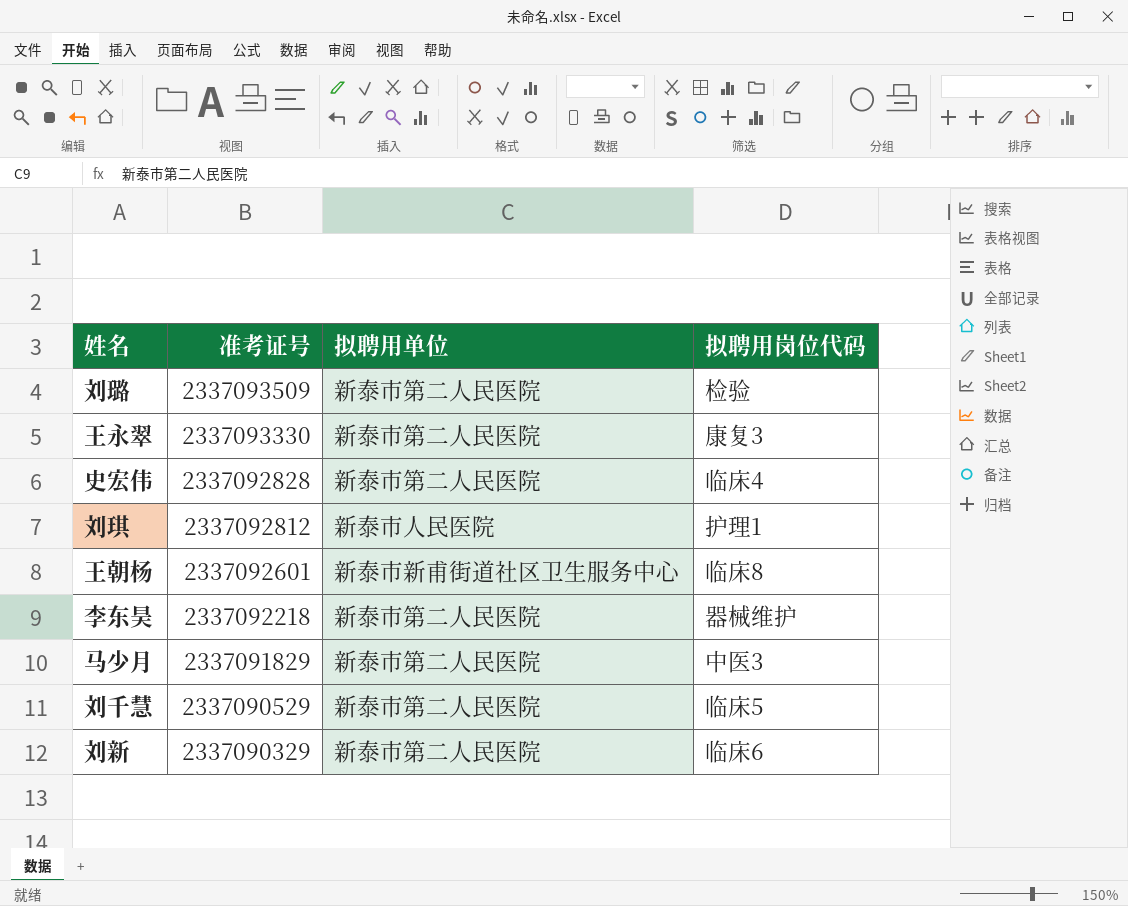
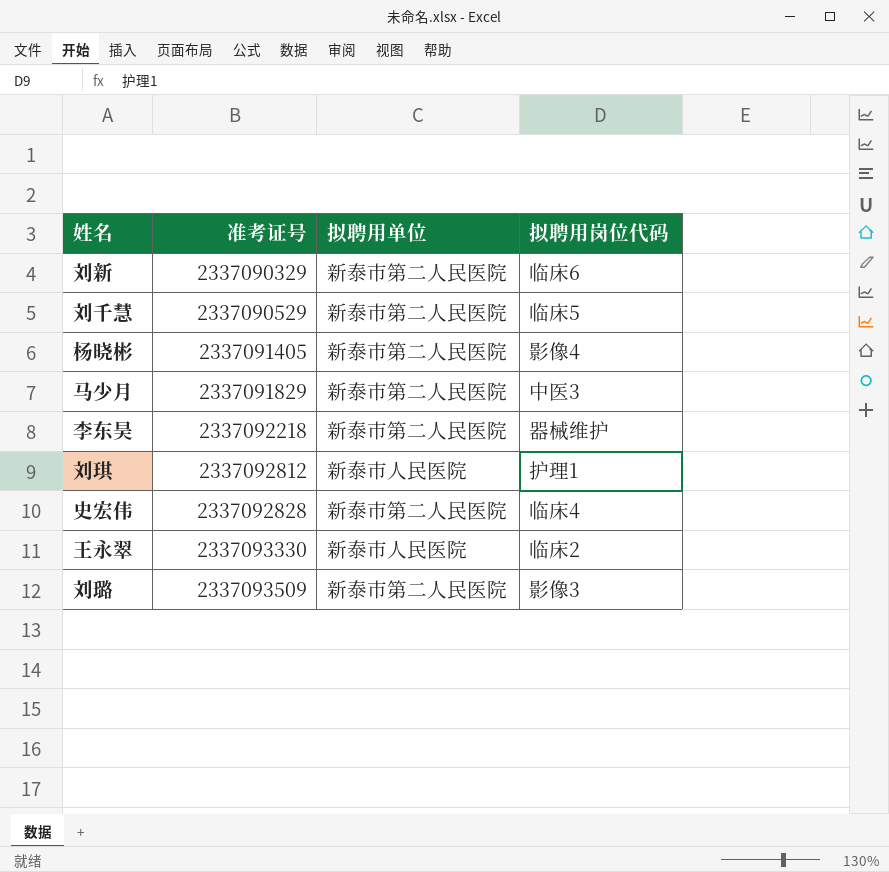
row order: 准考证号 descending -> 准考证号 ascending
row 王朝杨: 2337092601 | 新泰市新甫街道社区卫生服务中心 | 临床8 -> none
row 杨晓彬: none -> 2337091405 | 新泰市第二人民医院 | 影像4
王永翠 | 拟聘用单位: 新泰市第二人民医院 -> 新泰市人民医院
王永翠 | 拟聘用岗位代码: 康复3 -> 临床2
刘璐 | 拟聘用岗位代码: 检验 -> 影像3

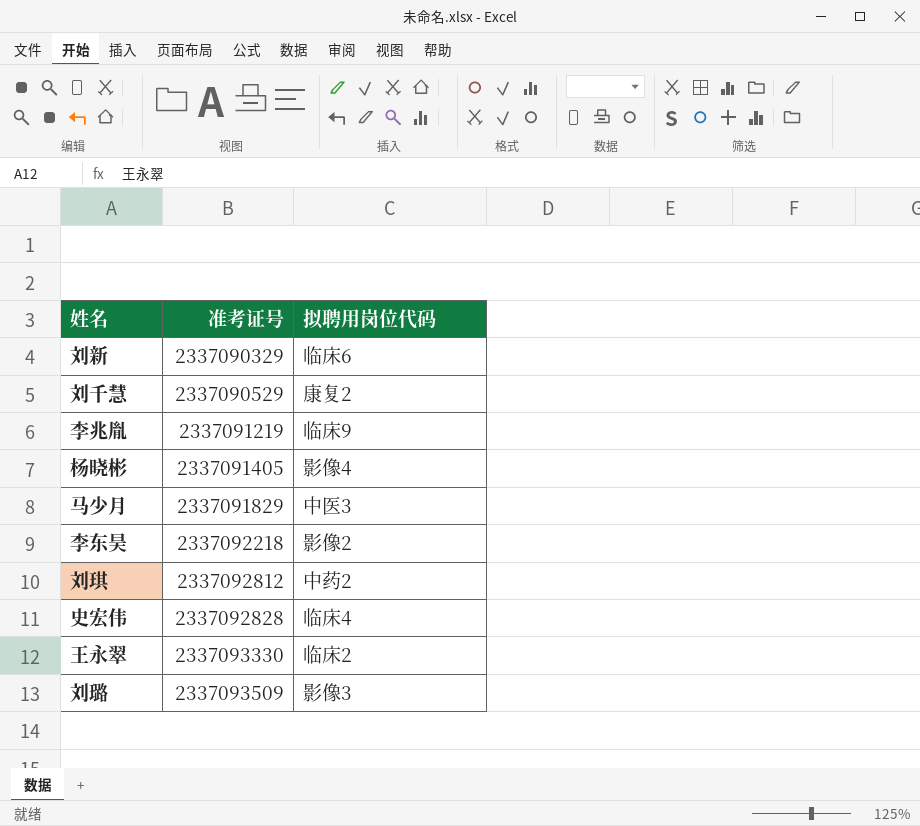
column 拟聘用单位 | position: 3 -> none
刘千慧 | 拟聘用岗位代码: 临床5 -> 康复2
row 李兆胤: none -> 2337091219 | 临床9
李东昊 | 拟聘用岗位代码: 器械维护 -> 影像2
刘琪 | 拟聘用岗位代码: 护理1 -> 中药2

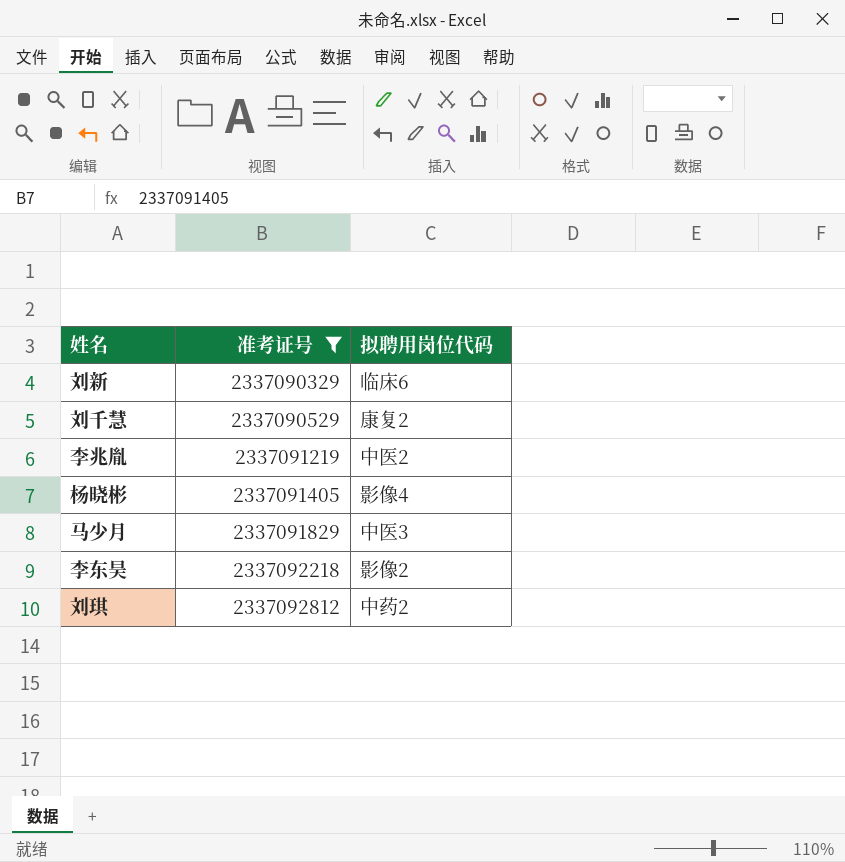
filter: none -> 准考证号 <= 2337092812
李兆胤 | 拟聘用岗位代码: 临床9 -> 中医2

